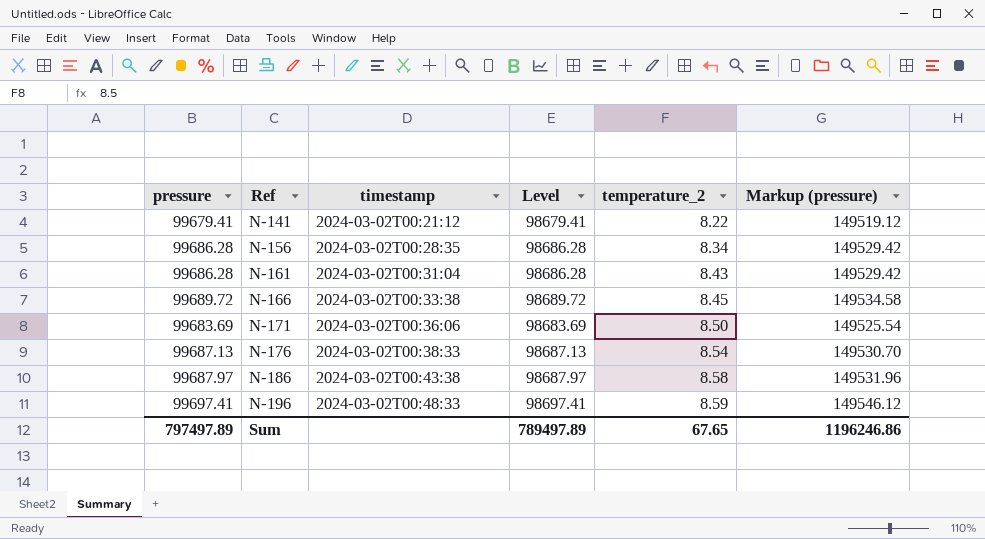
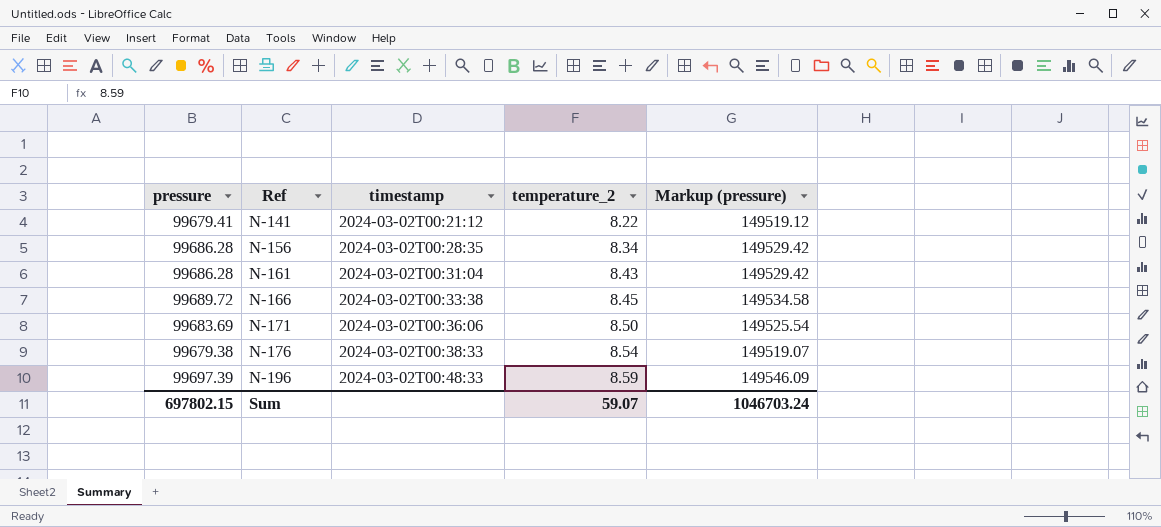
column Level | formula: [pressure] - 1000 -> none
row N-186: 99687.97 | 2024-03-02T00:43:38 | 98687.97 | 8.58 | 149531.96 -> none
N-176 | pressure: 99687.13 -> 99679.38
N-176 | Markup (pressure): 149530.70 -> 149519.07
N-196 | pressure: 99697.41 -> 99697.39
N-196 | Markup (pressure): 149546.12 -> 149546.09
Sum | pressure: 797497.89 -> 697802.15
Sum | temperature_2: 67.65 -> 59.07
Sum | Markup (pressure): 1196246.86 -> 1046703.24

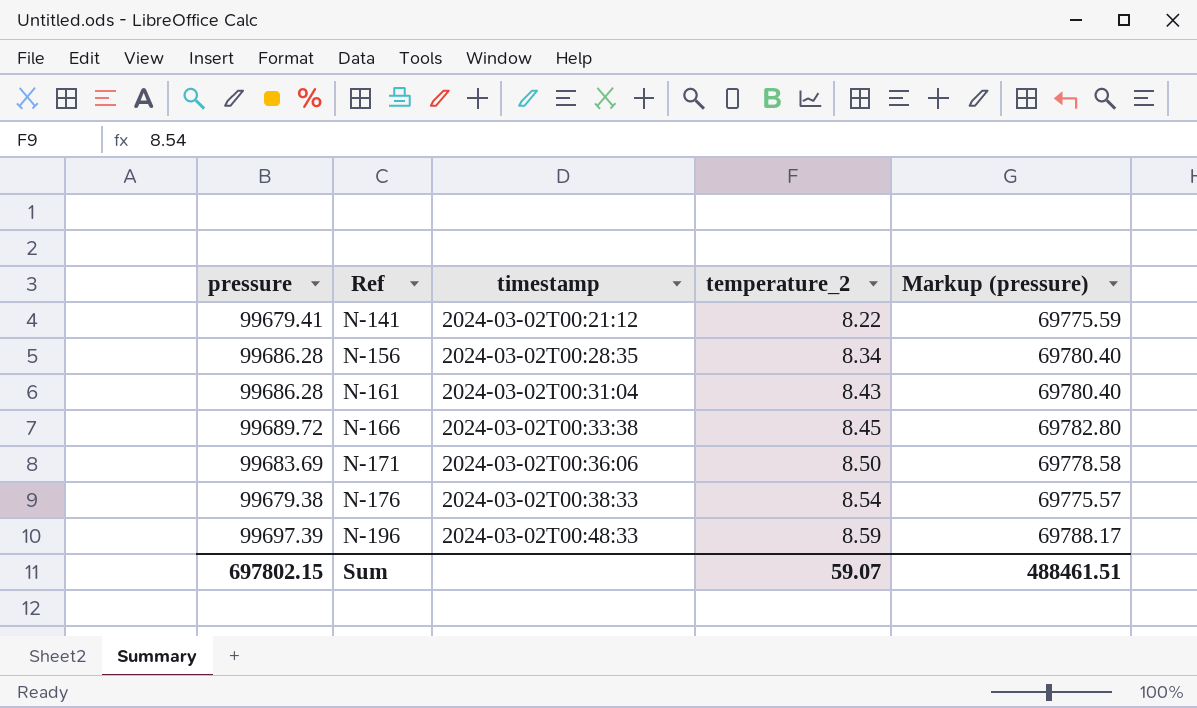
column Markup (pressure) | formula: [pressure] * 1.5 -> [pressure] * 0.7
Sum | Markup (pressure): 1046703.24 -> 488461.51

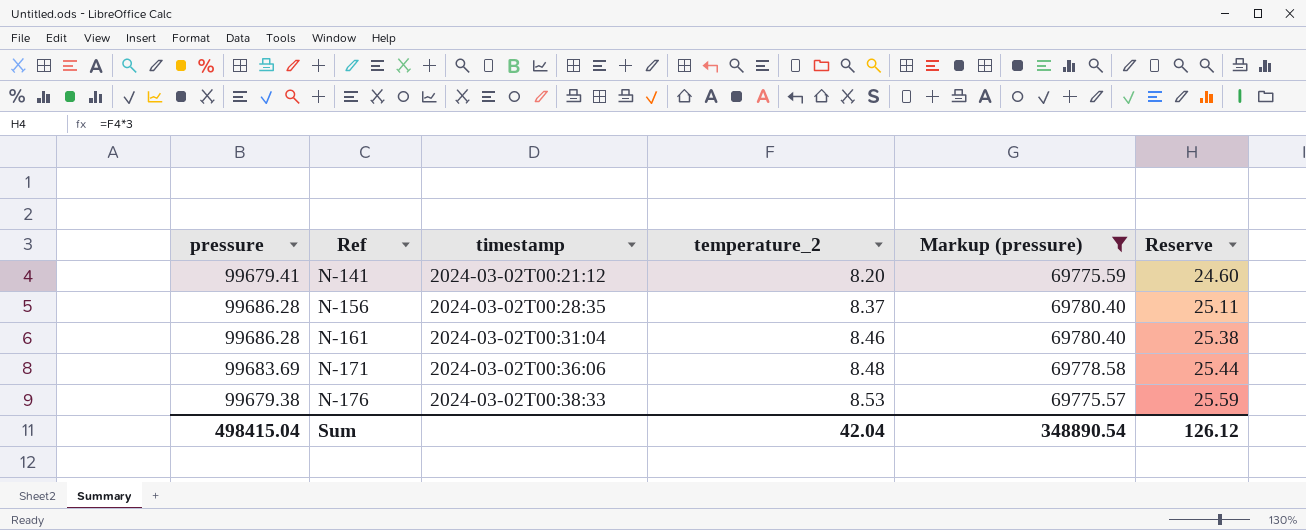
filter: none -> Markup (pressure) <= 69780.40
column Reserve | formula: none -> [temperature_2] * 3
N-141 | temperature_2: 8.22 -> 8.20
N-156 | temperature_2: 8.34 -> 8.37
N-161 | temperature_2: 8.43 -> 8.46
N-171 | temperature_2: 8.50 -> 8.48
N-176 | temperature_2: 8.54 -> 8.53
Sum | pressure: 697802.15 -> 498415.04
Sum | temperature_2: 59.07 -> 42.04
Sum | Markup (pressure): 488461.51 -> 348890.54

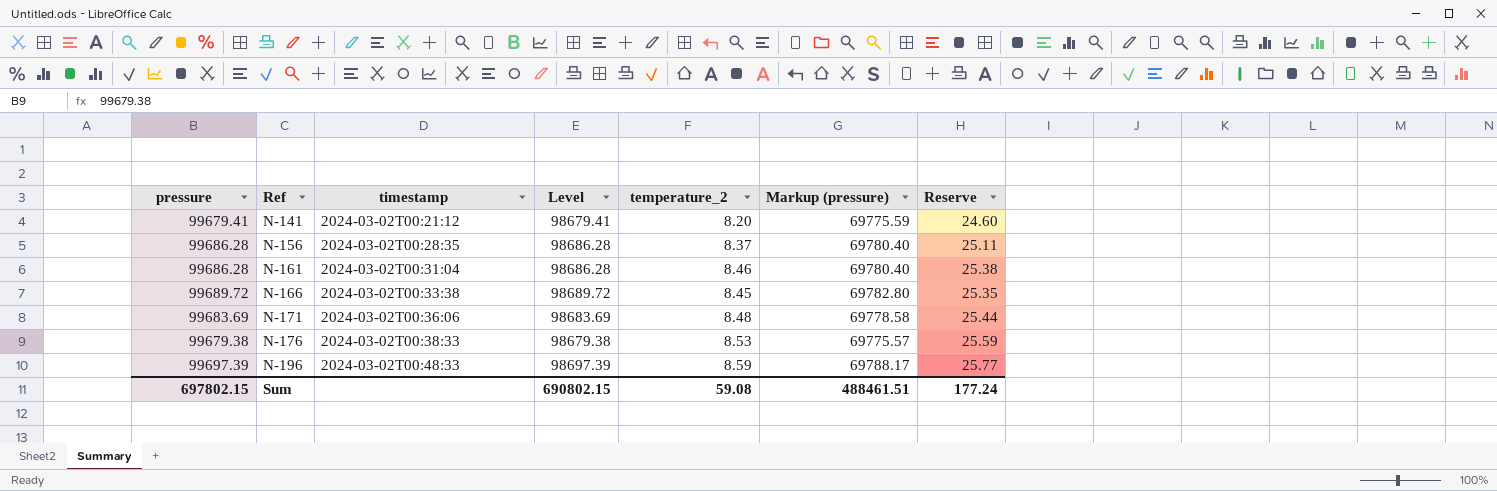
filter: Markup (pressure) <= 69780.40 -> none
column Level | formula: none -> [pressure] - 1000
Sum | pressure: 498415.04 -> 697802.15
Sum | temperature_2: 42.04 -> 59.08
Sum | Markup (pressure): 348890.54 -> 488461.51
Sum | Reserve: 126.12 -> 177.24

